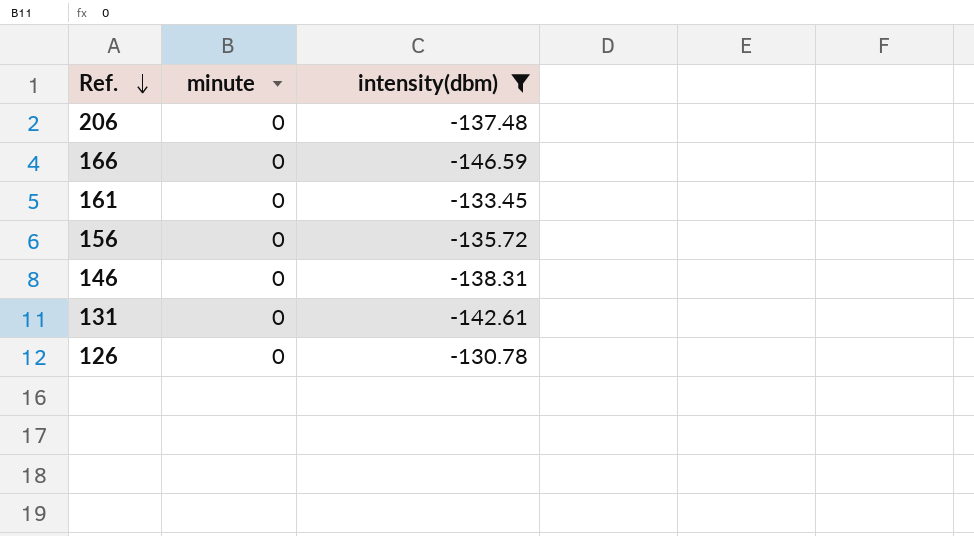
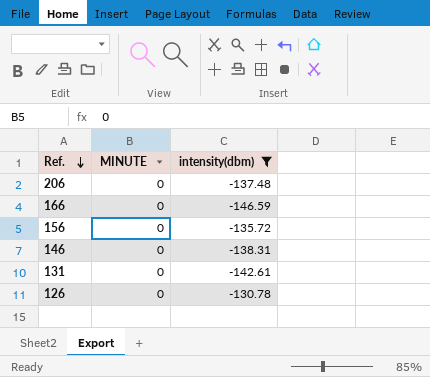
column name: minute -> MINUTE
row 161: 0 | -133.45 -> none

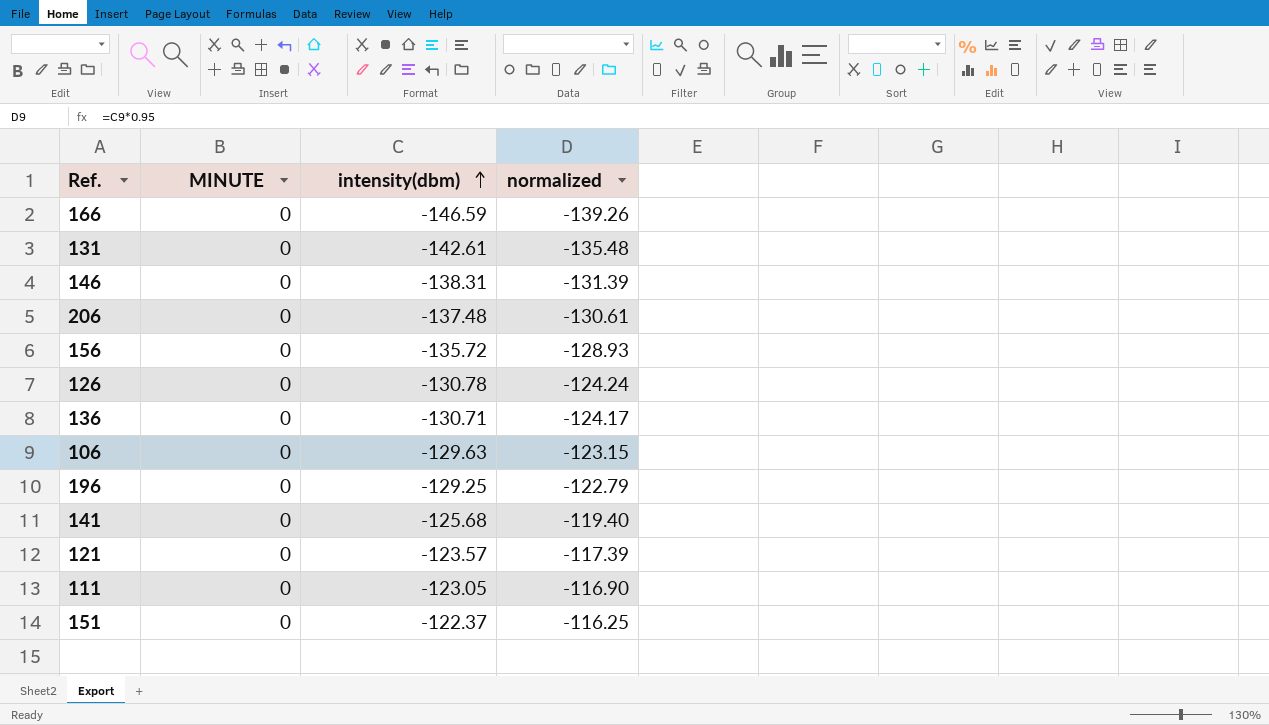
filter: intensity(dbm) <= -130.78 -> none
row order: Ref. descending -> intensity(dbm) ascending
column normalized | formula: none -> [intensity(dbm)] * 0.95

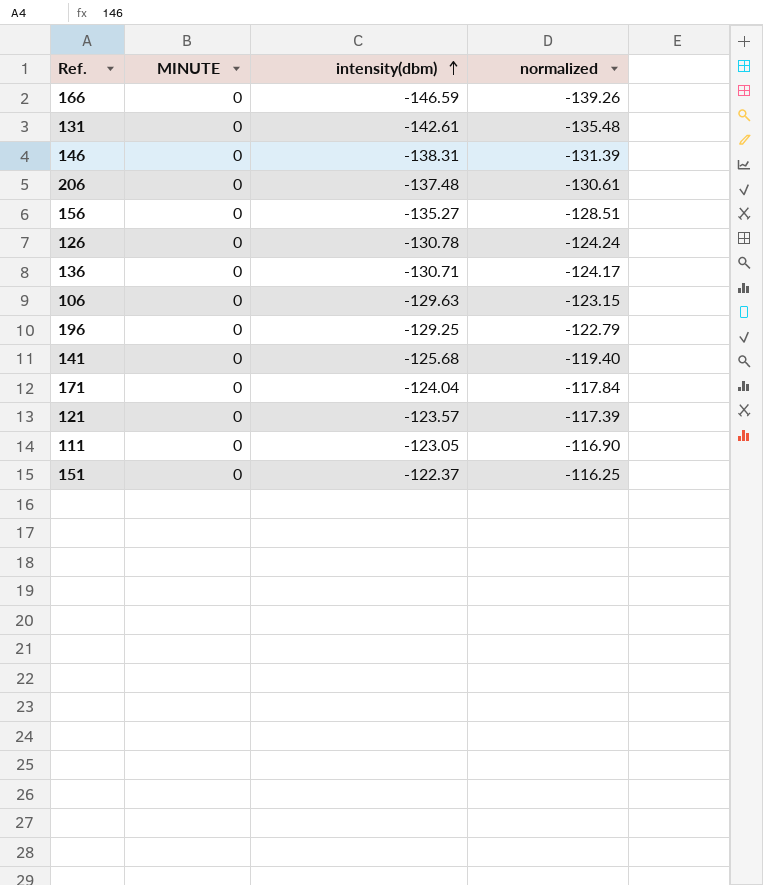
156 | intensity(dbm): -135.72 -> -135.27
156 | normalized: -128.93 -> -128.51
row 171: none -> 0 | -124.04 | -117.84

